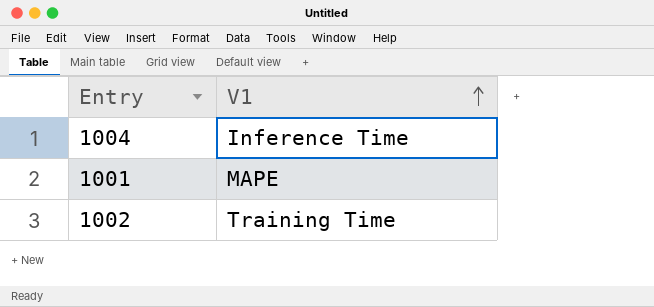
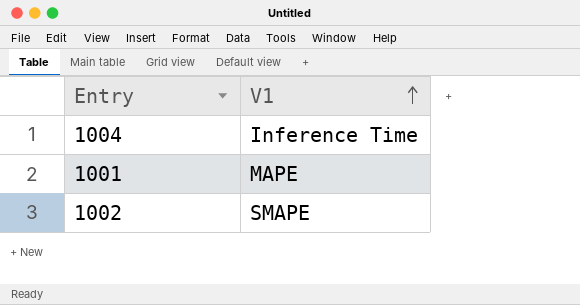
1002 | V1: Training Time -> SMAPE

